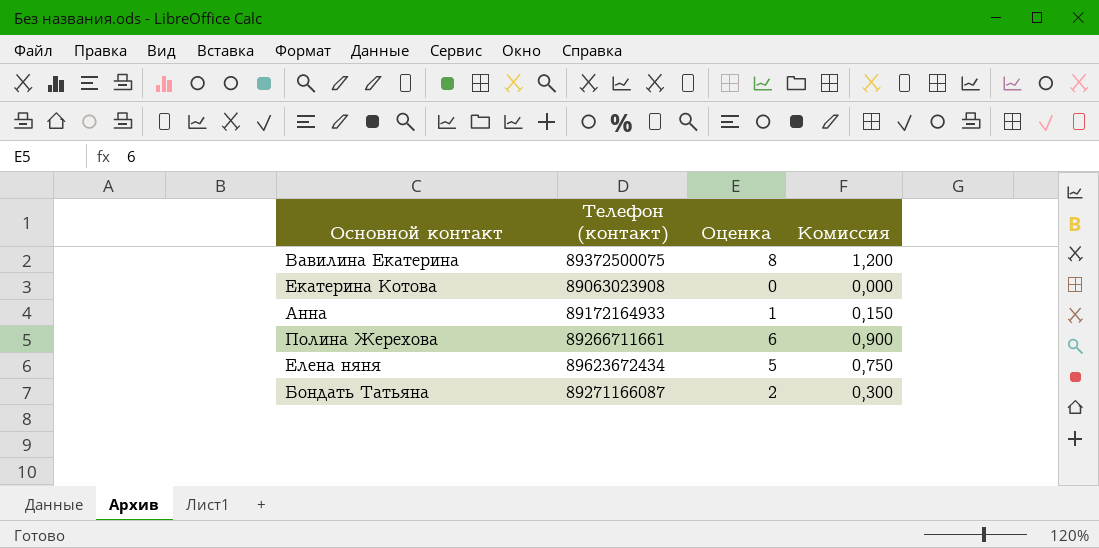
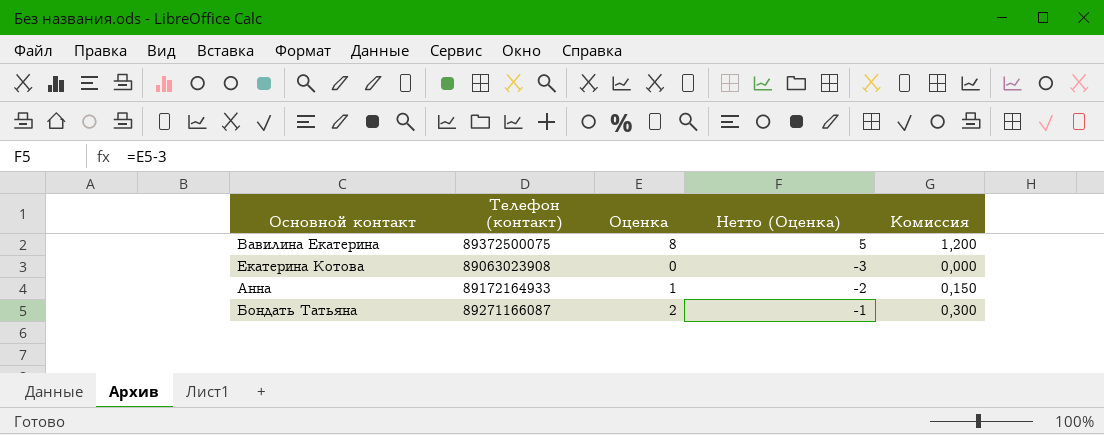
column Нетто (Оценка) | formula: none -> [Оценка] - 3
row Полина Жерехова: 89266711661 | 6 | 0,900 -> none
row Елена няня: 89623672434 | 5 | 0,750 -> none

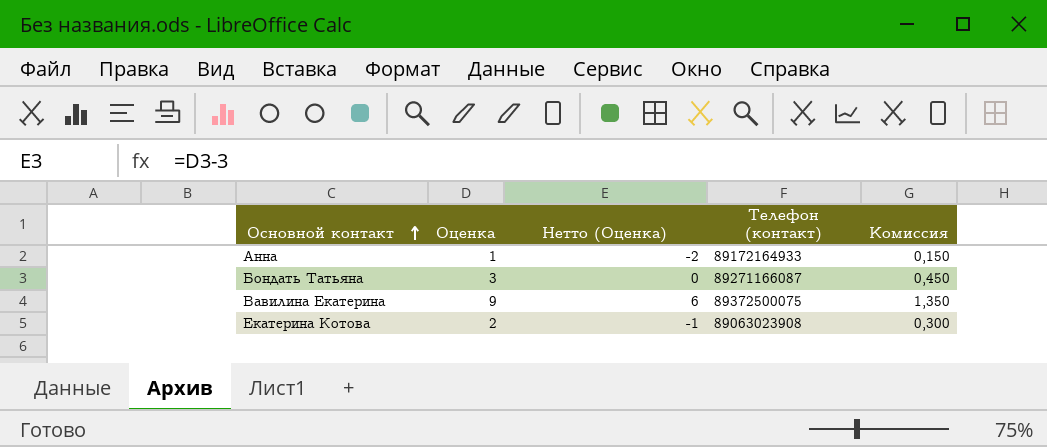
row order: none -> Основной контакт ascending
column Телефон (контакт) | position: 2 -> 4
Бондать Татьяна | Оценка: 2 -> 3
Бондать Татьяна | Нетто (Оценка): -1 -> 0
Бондать Татьяна | Комиссия: 0,300 -> 0,450
Вавилина Екатерина | Оценка: 8 -> 9
Вавилина Екатерина | Нетто (Оценка): 5 -> 6
Вавилина Екатерина | Комиссия: 1,200 -> 1,350
Екатерина Котова | Оценка: 0 -> 2
Екатерина Котова | Нетто (Оценка): -3 -> -1
Екатерина Котова | Комиссия: 0,000 -> 0,300

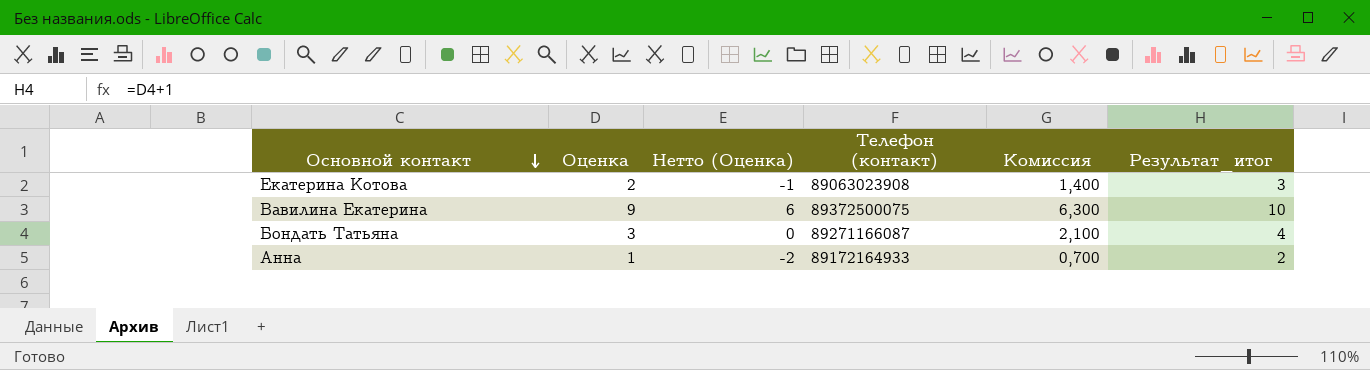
row order: Основной контакт ascending -> Основной контакт descending
column Комиссия | formula: [Оценка] * 0,15 -> [Оценка] * 0,7
column Результат_итог | formula: none -> [Оценка] + 1

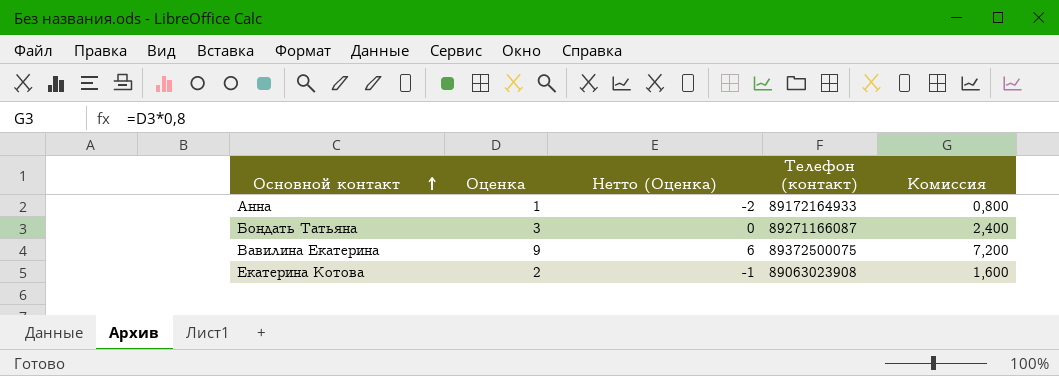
row order: Основной контакт descending -> Основной контакт ascending
column Результат_итог | formula: [Оценка] + 1 -> none
column Комиссия | formula: [Оценка] * 0,7 -> [Оценка] * 0,8

